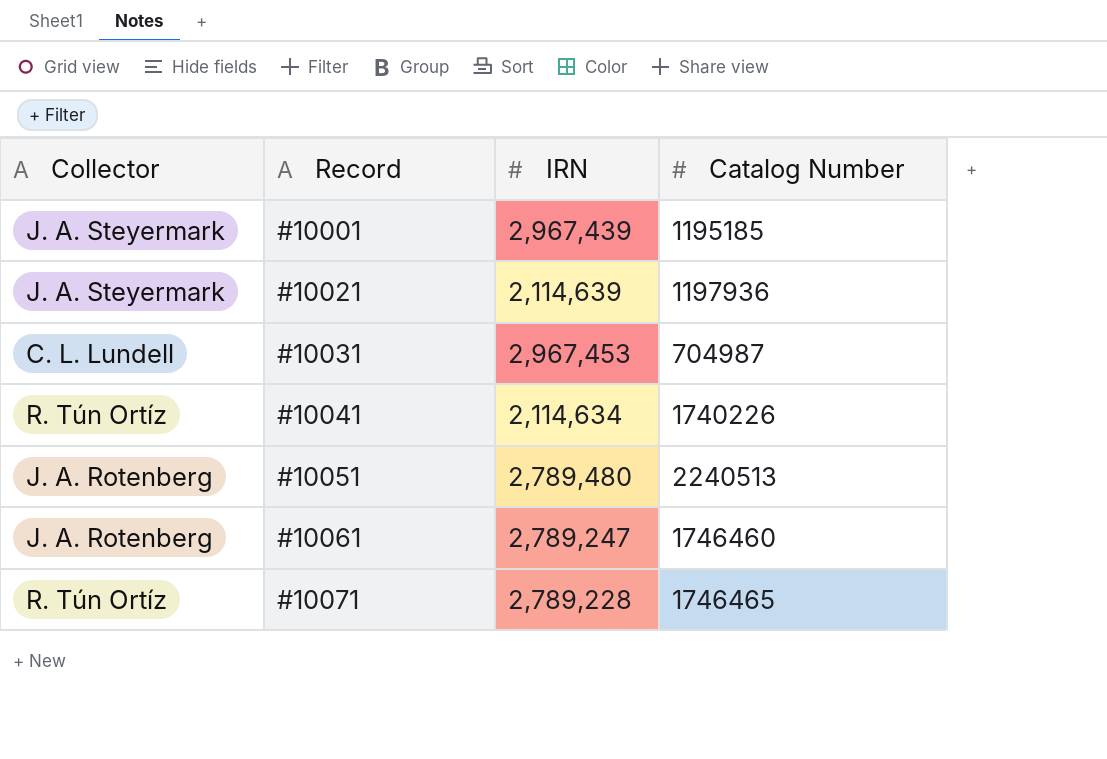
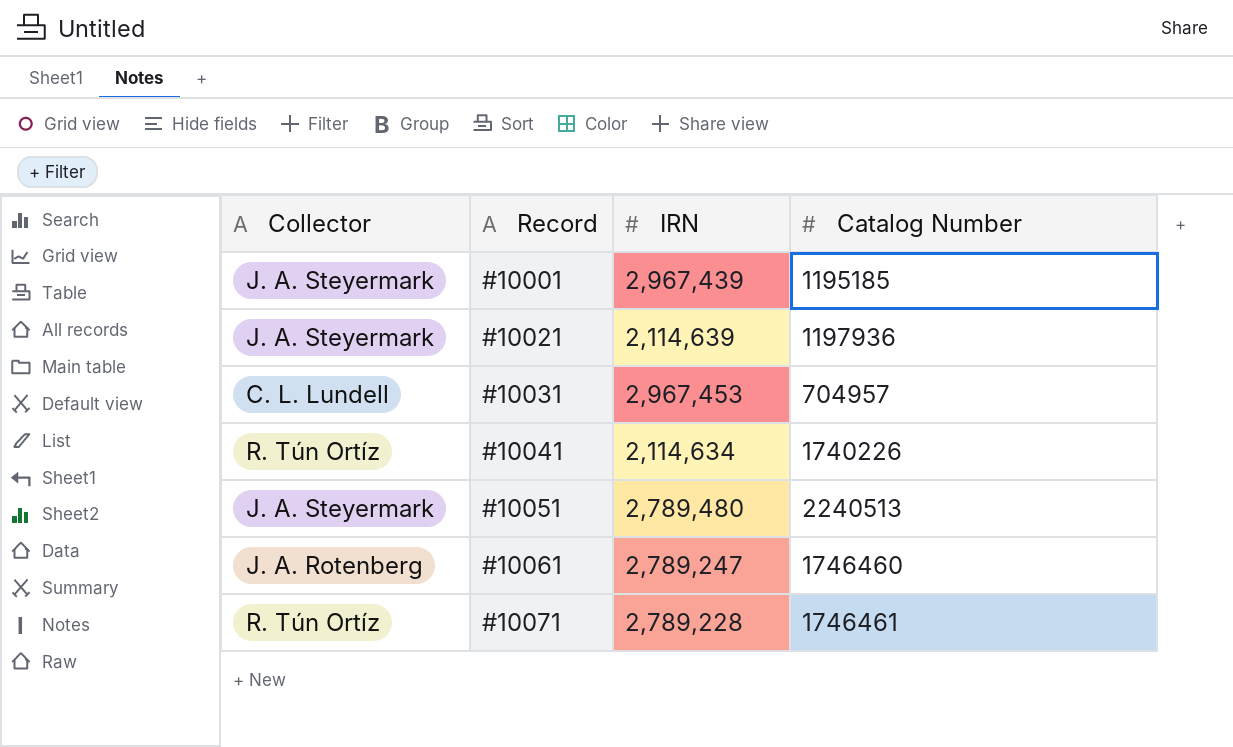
#10031 | Catalog Number: 704987 -> 704957
#10051 | Collector: J. A. Rotenberg -> J. A. Steyermark
#10071 | Catalog Number: 1746465 -> 1746461

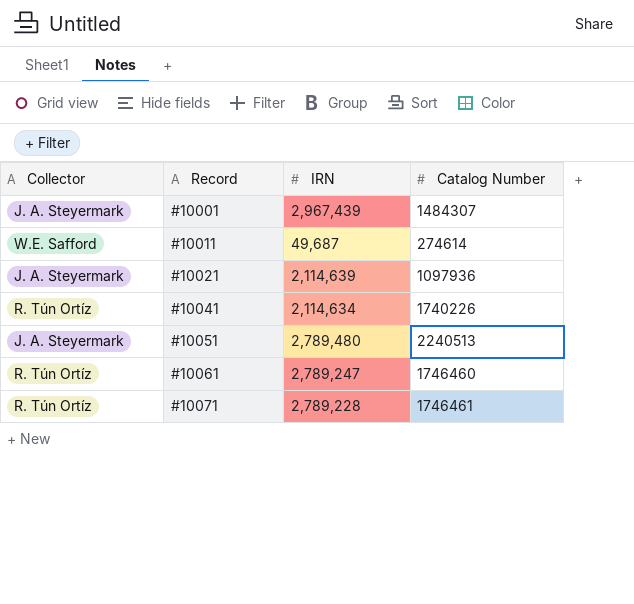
row #10031: C. L. Lundell | 2,967,453 | 704957 -> none
#10001 | Catalog Number: 1195185 -> 1484307
row #10011: none -> W.E. Safford | 49,687 | 274614
#10021 | Catalog Number: 1197936 -> 1097936
#10061 | Collector: J. A. Rotenberg -> R. Tún Ortíz

